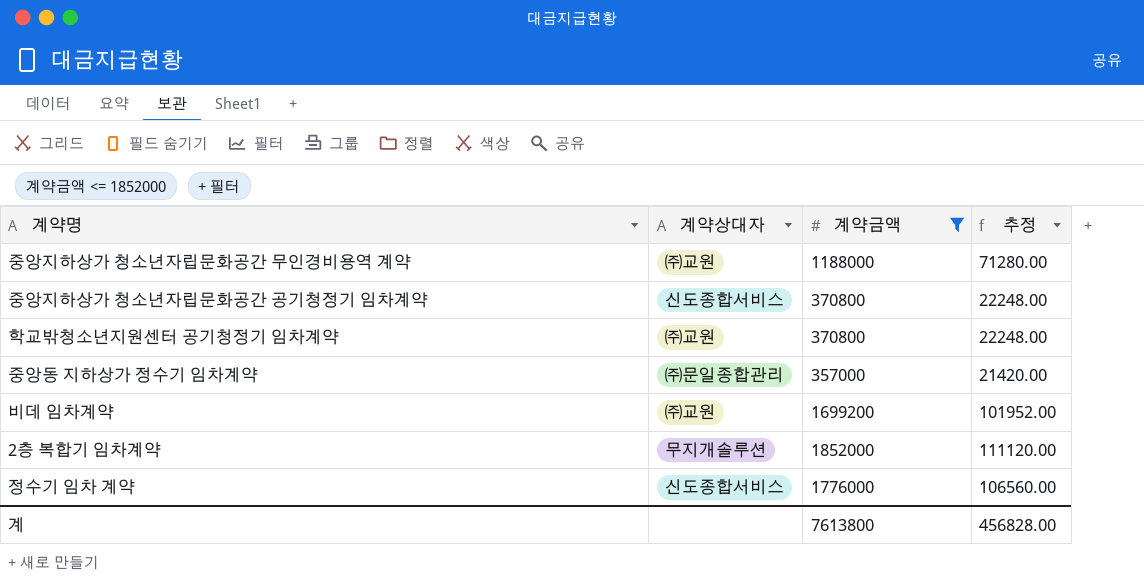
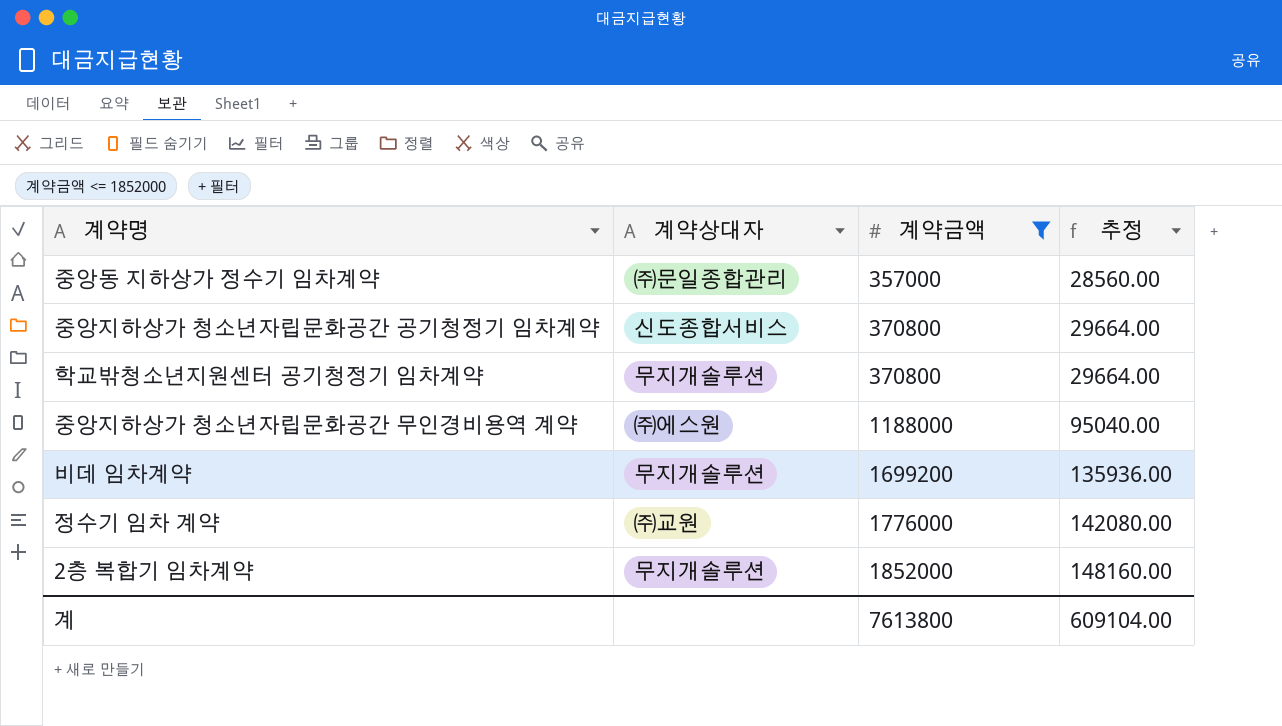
row order: none -> 계약금액 ascending
column 추정 | formula: [계약금액] * 0.06 -> [계약금액] * 0.08
학교밖청소년지원센터 공기청정기 임차계약 | 계약상대자: ㈜교원 -> 무지개솔루션
중앙지하상가 청소년자립문화공간 무인경비용역 계약 | 계약상대자: ㈜교원 -> ㈜에스원
비데 임차계약 | 계약상대자: ㈜교원 -> 무지개솔루션
정수기 임차 계약 | 계약상대자: 신도종합서비스 -> ㈜교원
계 | 추정: 456828.00 -> 609104.00

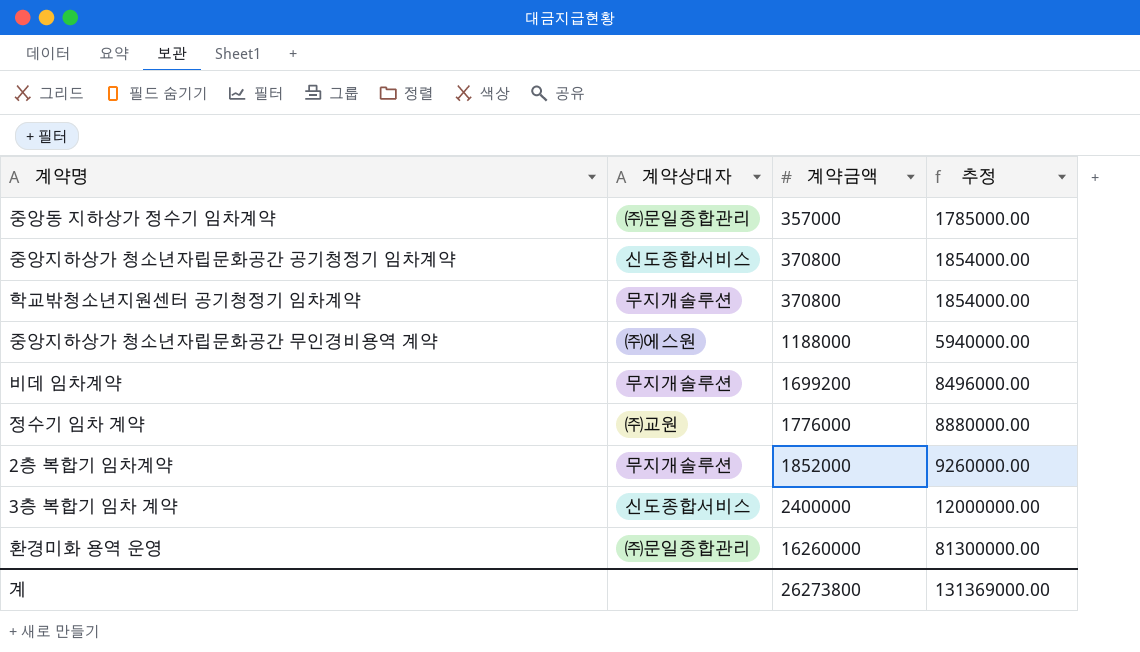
filter: 계약금액 <= 1852000 -> none
column 추정 | formula: [계약금액] * 0.08 -> [계약금액] * 5
계 | 계약금액: 7613800 -> 26273800
계 | 추정: 609104.00 -> 131369000.00

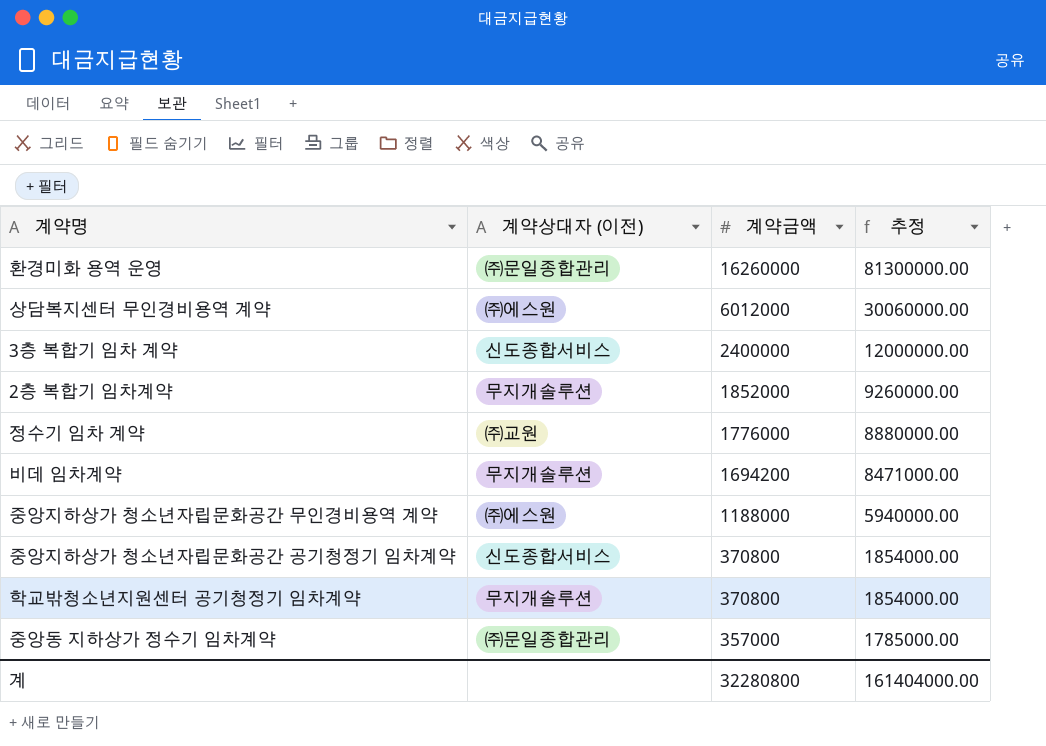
row order: 계약금액 ascending -> 계약금액 descending
column name: 계약상대자 -> 계약상대자 (이전)
row 상담복지센터 무인경비용역 계약: none -> ㈜에스원 | 6012000 | 30060000.00
비데 임차계약 | 계약금액: 1699200 -> 1694200
비데 임차계약 | 추정: 8496000.00 -> 8471000.00
계 | 계약금액: 26273800 -> 32280800
계 | 추정: 131369000.00 -> 161404000.00

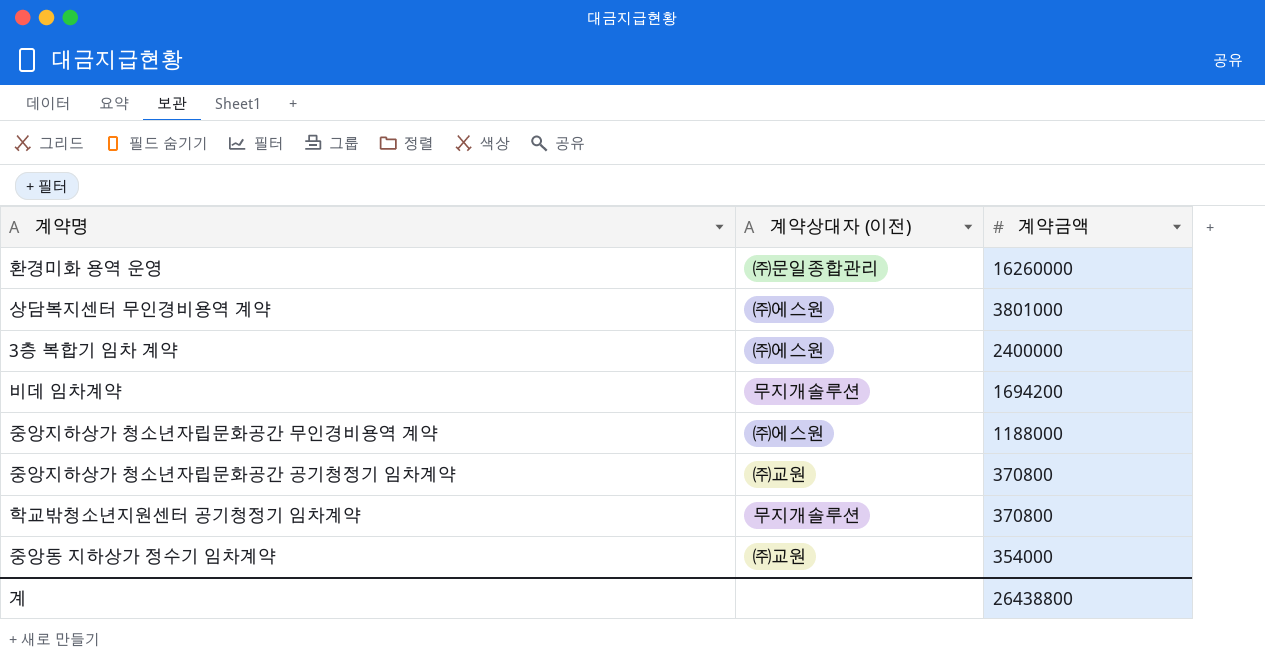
column 추정 | formula: [계약금액] * 5 -> none
row 2층 복합기 임차계약: 무지개솔루션 | 1852000 | 9260000.00 -> none
row 정수기 임차 계약: ㈜교원 | 1776000 | 8880000.00 -> none
상담복지센터 무인경비용역 계약 | 계약금액: 6012000 -> 3801000
3층 복합기 임차 계약 | 계약상대자 (이전): 신도종합서비스 -> ㈜에스원
중앙지하상가 청소년자립문화공간 공기청정기 임차계약 | 계약상대자 (이전): 신도종합서비스 -> ㈜교원
중앙동 지하상가 정수기 임차계약 | 계약상대자 (이전): ㈜문일종합관리 -> ㈜교원
중앙동 지하상가 정수기 임차계약 | 계약금액: 357000 -> 354000
계 | 계약금액: 32280800 -> 26438800

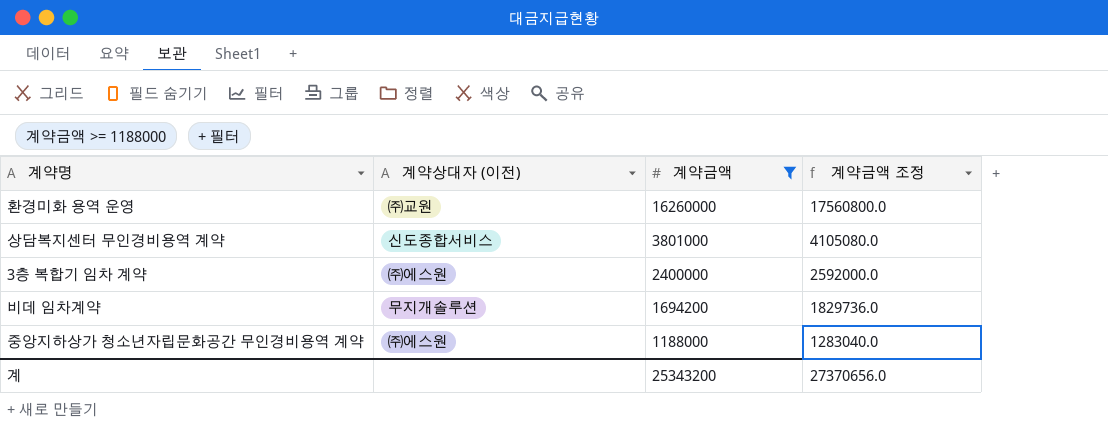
filter: none -> 계약금액 >= 1188000
column 계약금액 조정 | formula: none -> [계약금액] * 1.08
환경미화 용역 운영 | 계약상대자 (이전): ㈜문일종합관리 -> ㈜교원
상담복지센터 무인경비용역 계약 | 계약상대자 (이전): ㈜에스원 -> 신도종합서비스
계 | 계약금액: 26438800 -> 25343200

